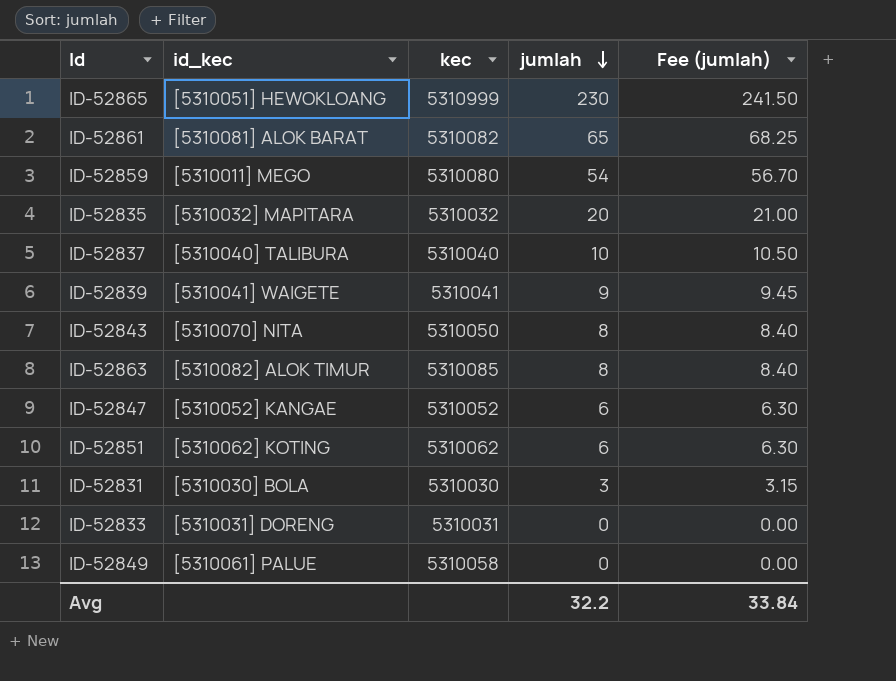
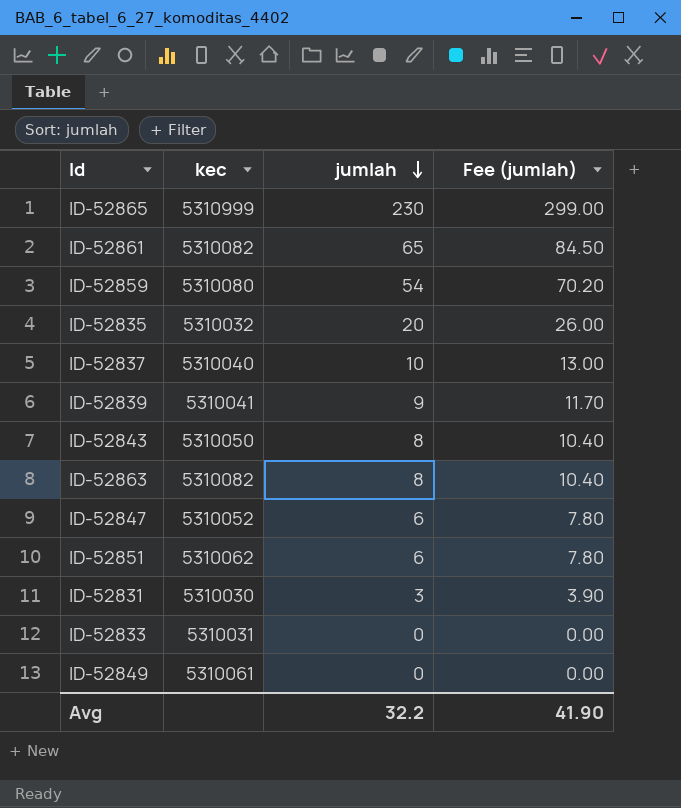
column id_kec | position: 2 -> none
column Fee (jumlah) | formula: [jumlah] * 1.05 -> [jumlah] * 1.3
ID-52863 | kec: 5310085 -> 5310082
ID-52849 | kec: 5310058 -> 5310061
Avg | Fee (jumlah): 33.84 -> 41.90

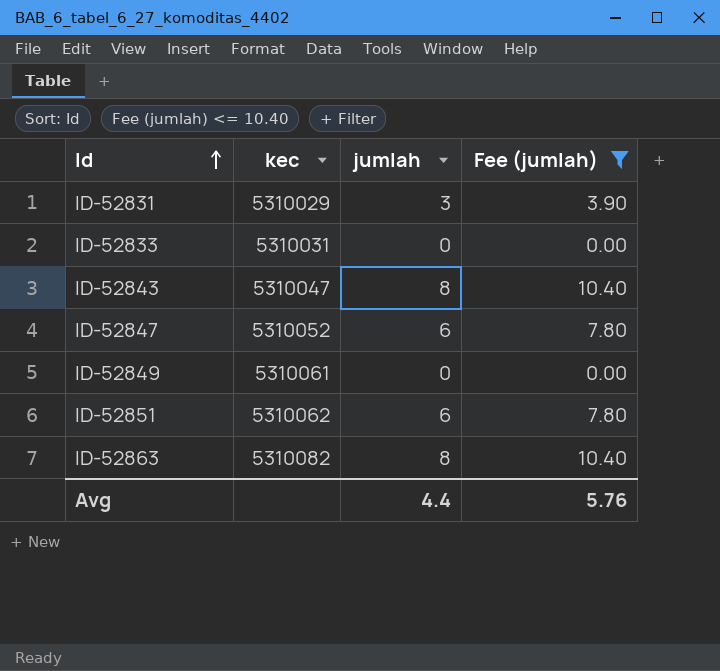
filter: none -> Fee (jumlah) <= 10.40
row order: jumlah descending -> Id ascending
ID-52831 | kec: 5310030 -> 5310029
ID-52843 | kec: 5310050 -> 5310047
Avg | jumlah: 32.2 -> 4.4
Avg | Fee (jumlah): 41.90 -> 5.76

